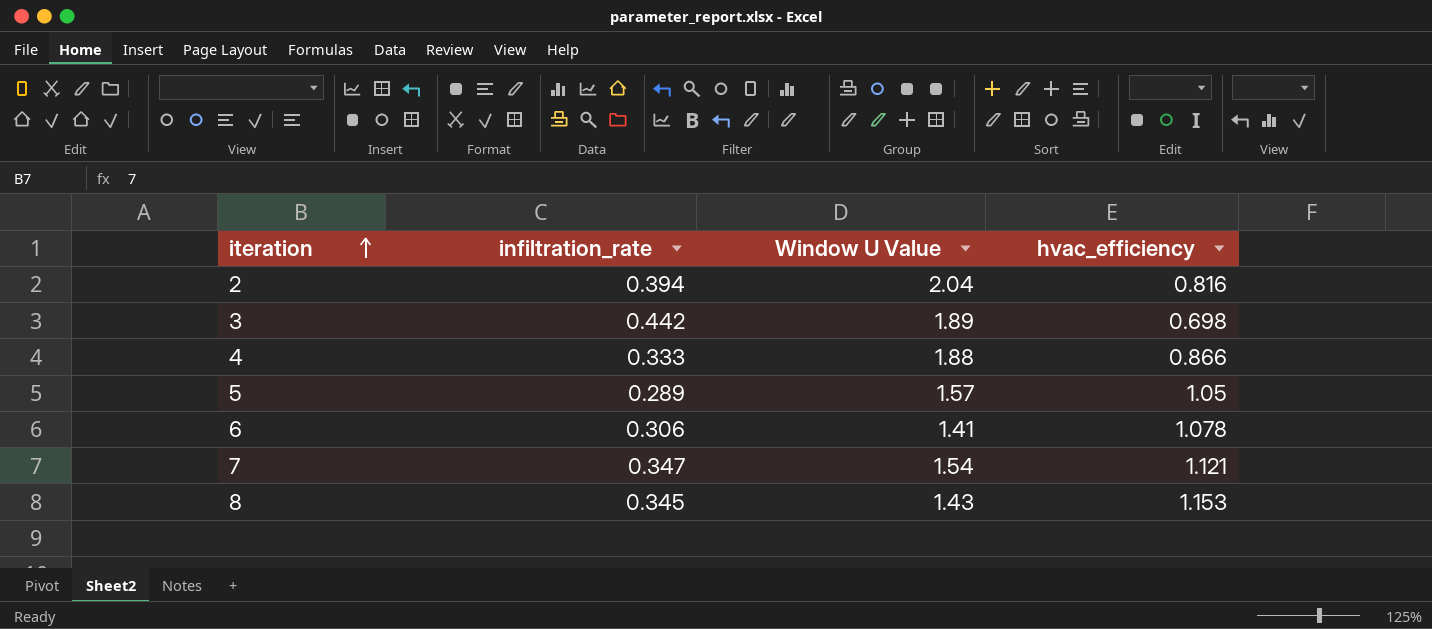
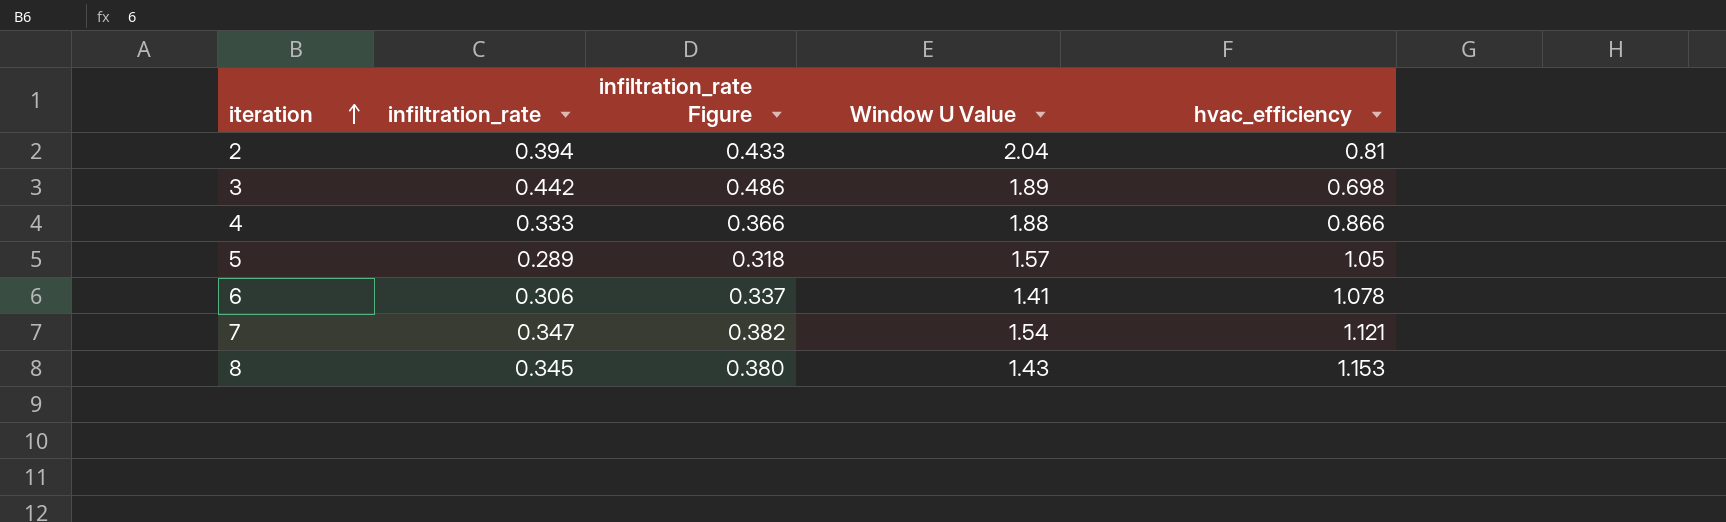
column infiltration_rate Figure | formula: none -> [infiltration_rate] * 1.1
2 | hvac_efficiency: 0.816 -> 0.81

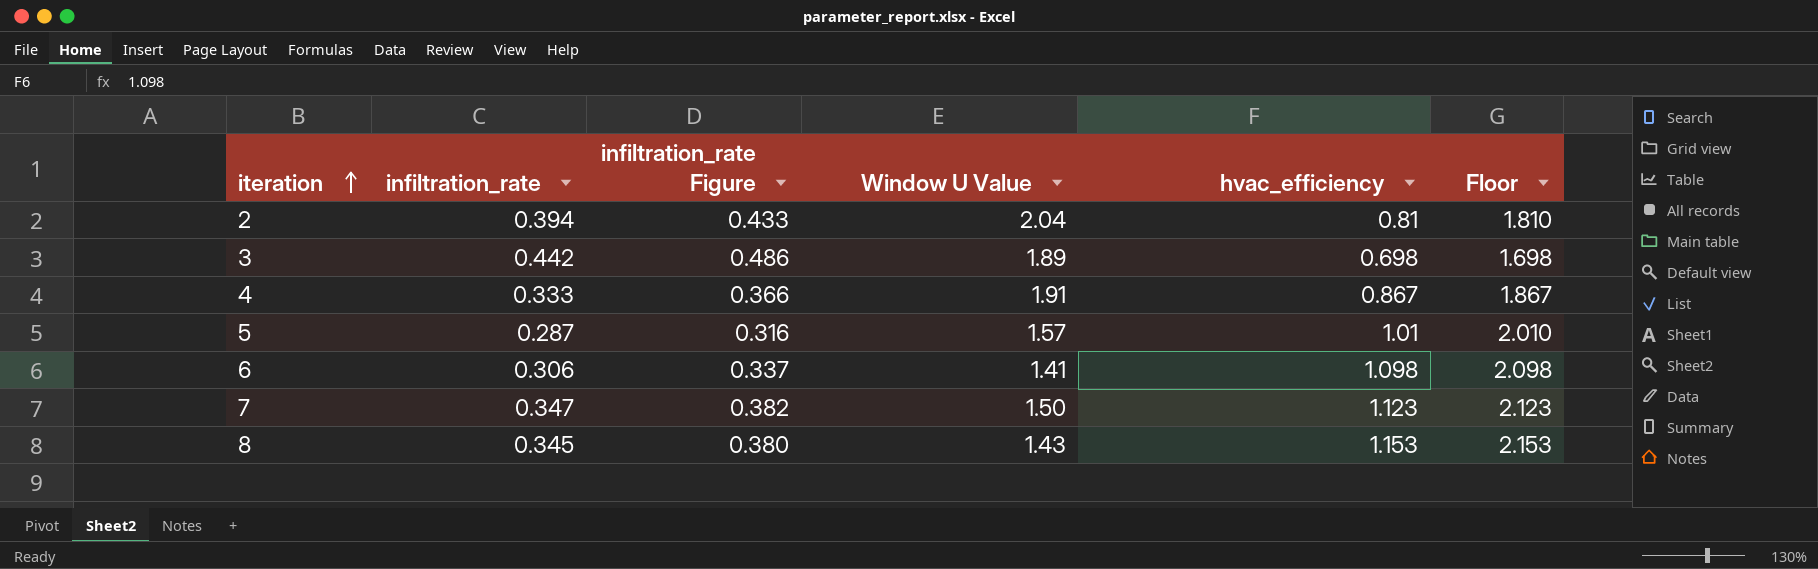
column Floor | formula: none -> [hvac_efficiency] + 1
4 | Window U Value: 1.88 -> 1.91
4 | hvac_efficiency: 0.866 -> 0.867
5 | infiltration_rate: 0.289 -> 0.287
5 | infiltration_rate Figure: 0.318 -> 0.316
5 | hvac_efficiency: 1.05 -> 1.01
6 | hvac_efficiency: 1.078 -> 1.098
7 | Window U Value: 1.54 -> 1.50
7 | hvac_efficiency: 1.121 -> 1.123

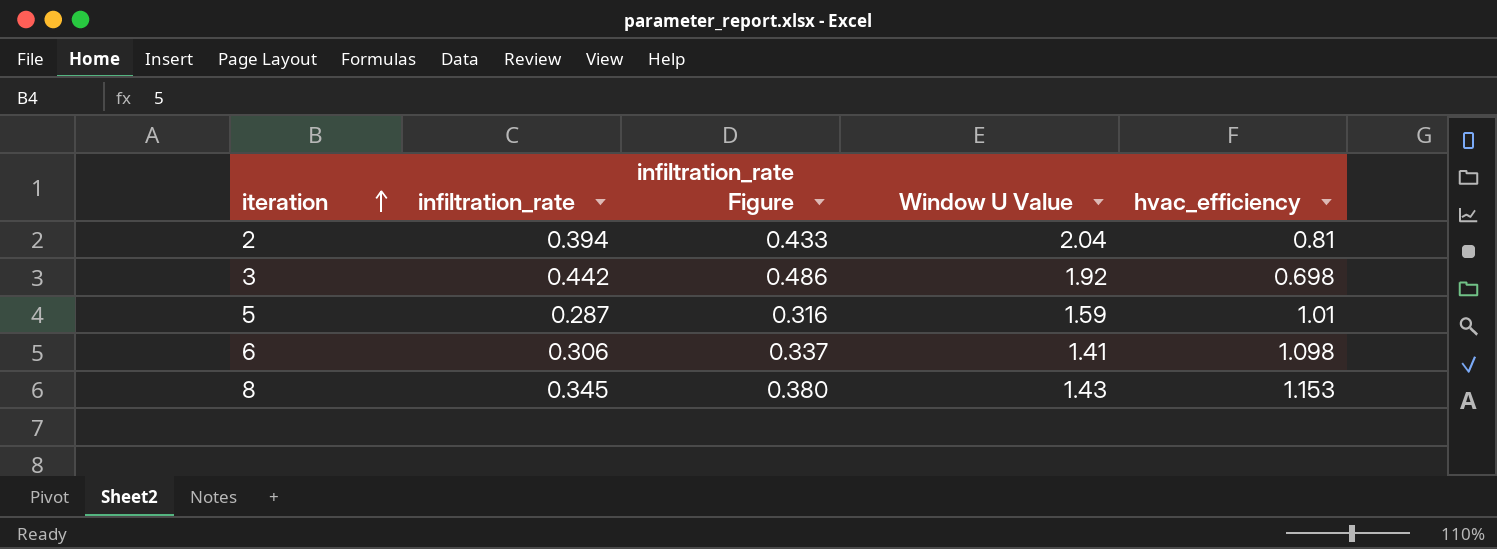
column Floor | formula: [hvac_efficiency] + 1 -> none
row 4: 0.333 | 0.366 | 1.91 | 0.867 | 1.867 -> none
row 7: 0.347 | 0.382 | 1.50 | 1.123 | 2.123 -> none
3 | Window U Value: 1.89 -> 1.92
5 | Window U Value: 1.57 -> 1.59

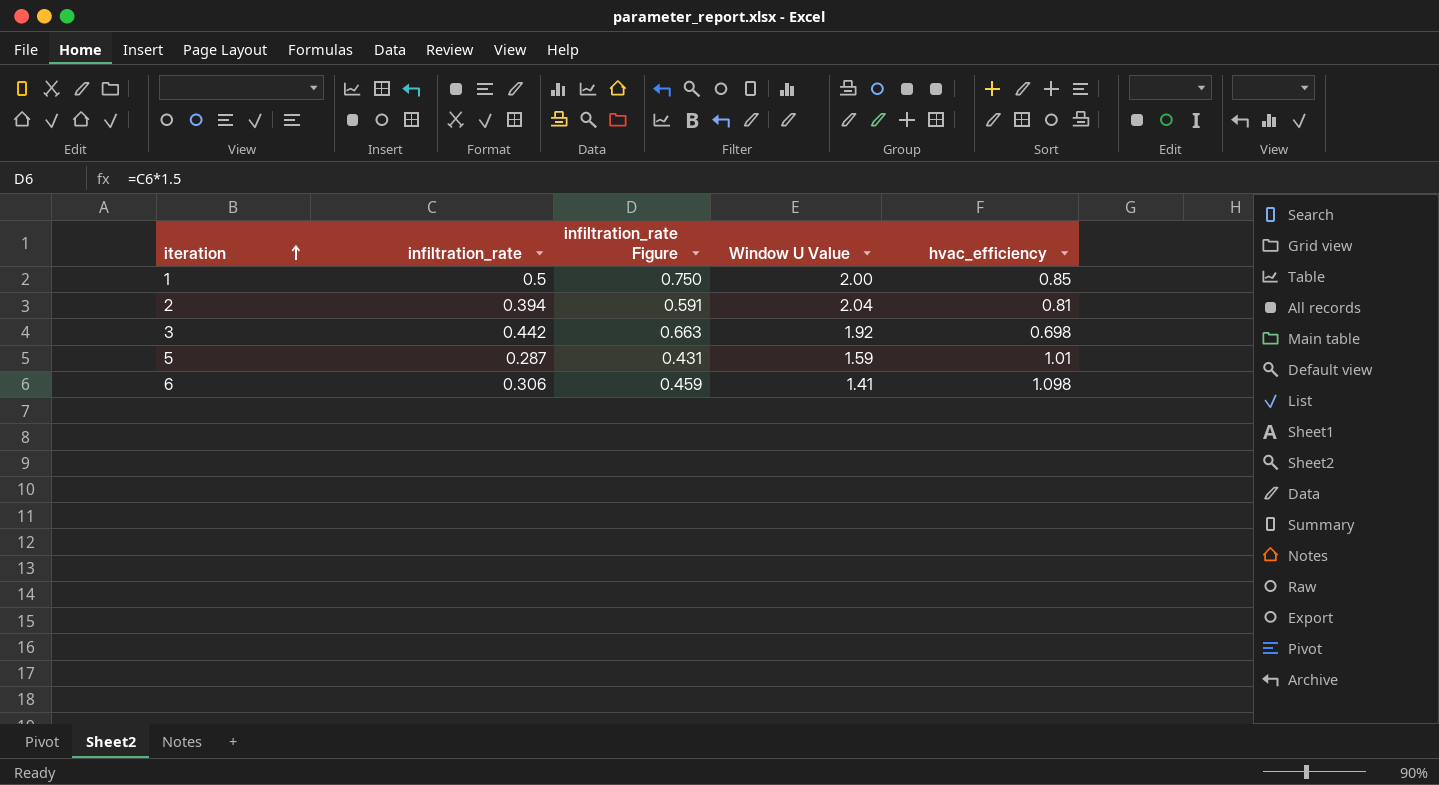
column infiltration_rate Figure | formula: [infiltration_rate] * 1.1 -> [infiltration_rate] * 1.5
row 8: 0.345 | 0.380 | 1.43 | 1.153 -> none
row 1: none -> 0.5 | 0.750 | 2.00 | 0.85

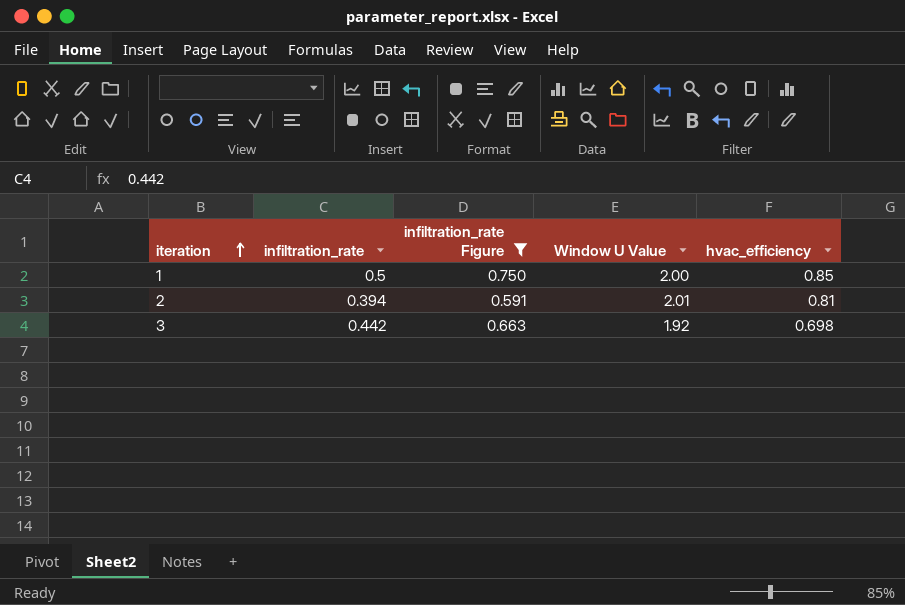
filter: none -> infiltration_rate Figure >= 0.591
2 | Window U Value: 2.04 -> 2.01

